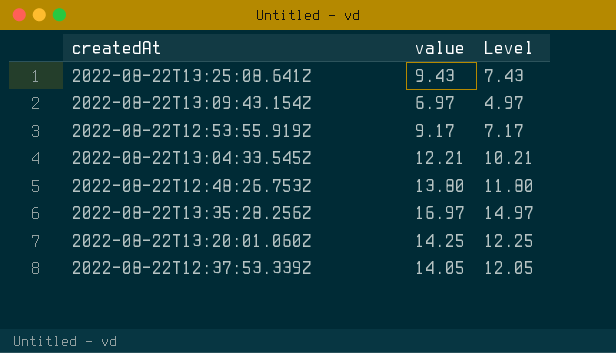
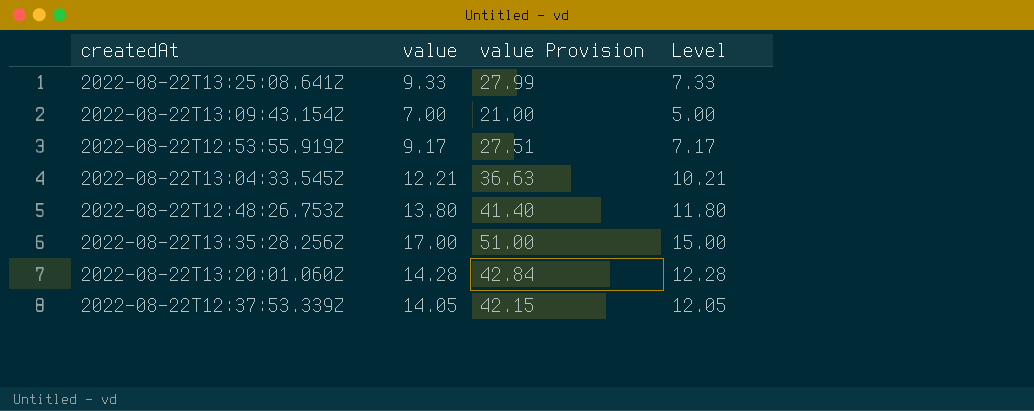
column value Provision | formula: none -> [value] * 3
2022-08-22T13:25:08.641Z | value: 9.43 -> 9.33
2022-08-22T13:25:08.641Z | Level: 7.43 -> 7.33
2022-08-22T13:09:43.154Z | value: 6.97 -> 7.00
2022-08-22T13:09:43.154Z | Level: 4.97 -> 5.00
2022-08-22T13:35:28.256Z | value: 16.97 -> 17.00
2022-08-22T13:35:28.256Z | Level: 14.97 -> 15.00
2022-08-22T13:20:01.060Z | value: 14.25 -> 14.28
2022-08-22T13:20:01.060Z | Level: 12.25 -> 12.28

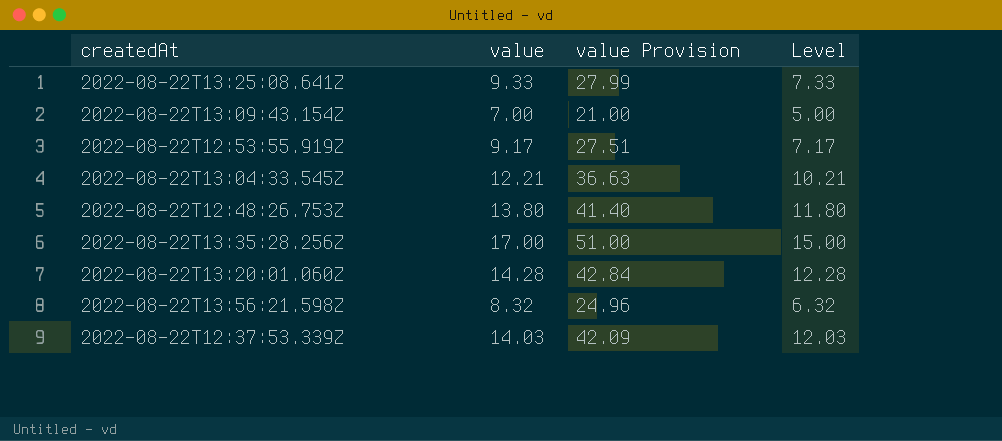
row 2022-08-22T13:56:21.598Z: none -> 8.32 | 24.96 | 6.32
2022-08-22T12:37:53.339Z | value: 14.05 -> 14.03
2022-08-22T12:37:53.339Z | value Provision: 42.15 -> 42.09
2022-08-22T12:37:53.339Z | Level: 12.05 -> 12.03

